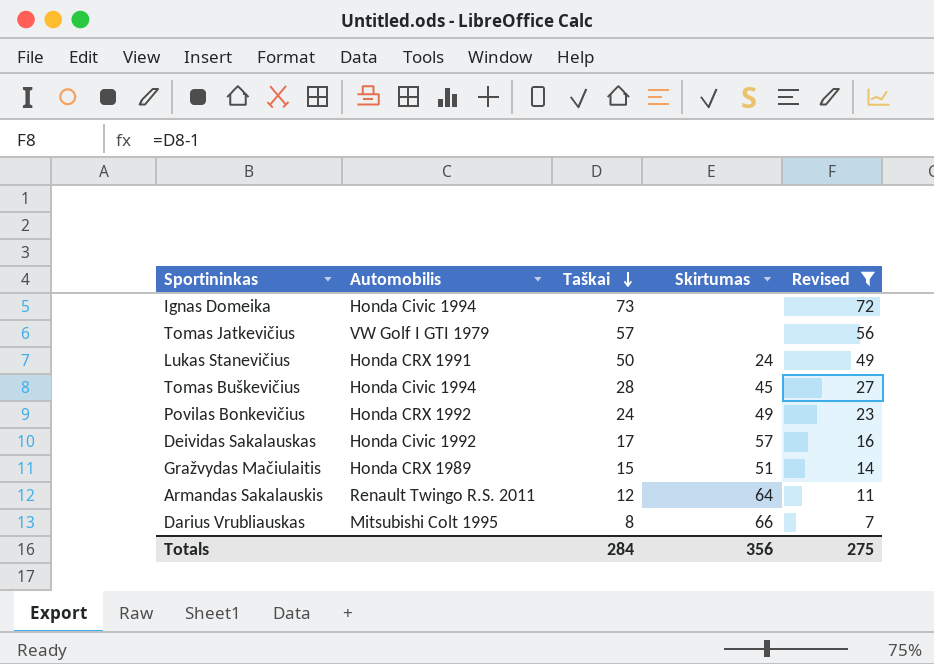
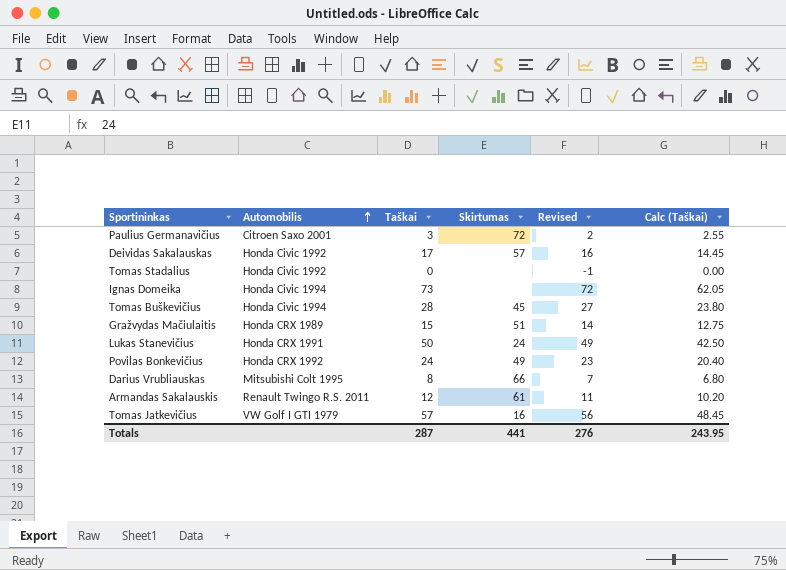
filter: Revised >= 7 -> none
row order: Taškai descending -> Automobilis ascending
column Calc (Taškai) | formula: none -> [Taškai] * 0.85
Armandas Sakalauskis | Skirtumas: 64 -> 61
Tomas Jatkevičius | Skirtumas: none -> 16
Totals | Taškai: 284 -> 287
Totals | Skirtumas: 356 -> 441
Totals | Revised: 275 -> 276

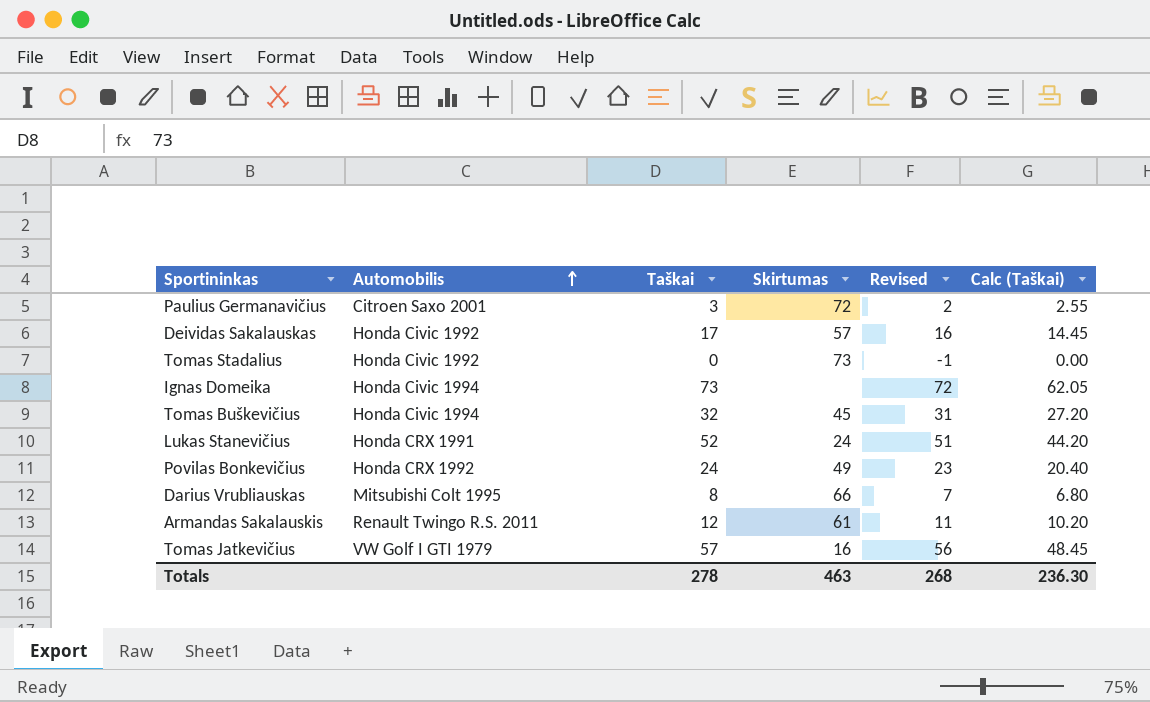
row Gražvydas Mačiulaitis: Honda CRX 1989 | 15 | 51 | 14 | 12.75 -> none
Tomas Stadalius | Skirtumas: none -> 73
Tomas Buškevičius | Taškai: 28 -> 32
Tomas Buškevičius | Revised: 27 -> 31
Tomas Buškevičius | Calc (Taškai): 23.80 -> 27.20
Lukas Stanevičius | Taškai: 50 -> 52
Lukas Stanevičius | Revised: 49 -> 51
Lukas Stanevičius | Calc (Taškai): 42.50 -> 44.20
Totals | Taškai: 287 -> 278
Totals | Skirtumas: 441 -> 463
Totals | Revised: 276 -> 268
Totals | Calc (Taškai): 243.95 -> 236.30

